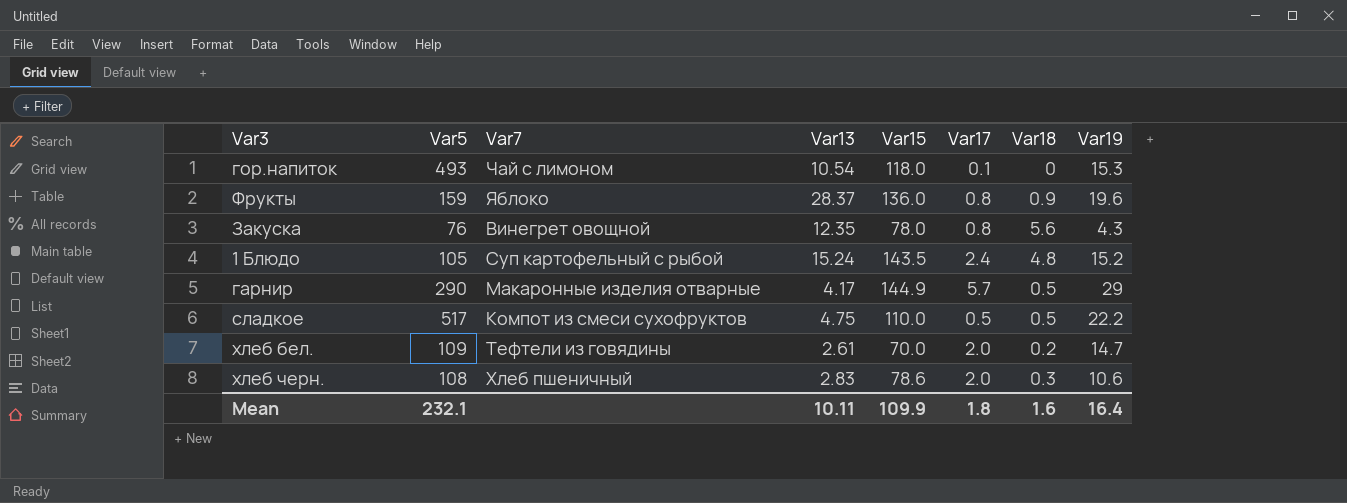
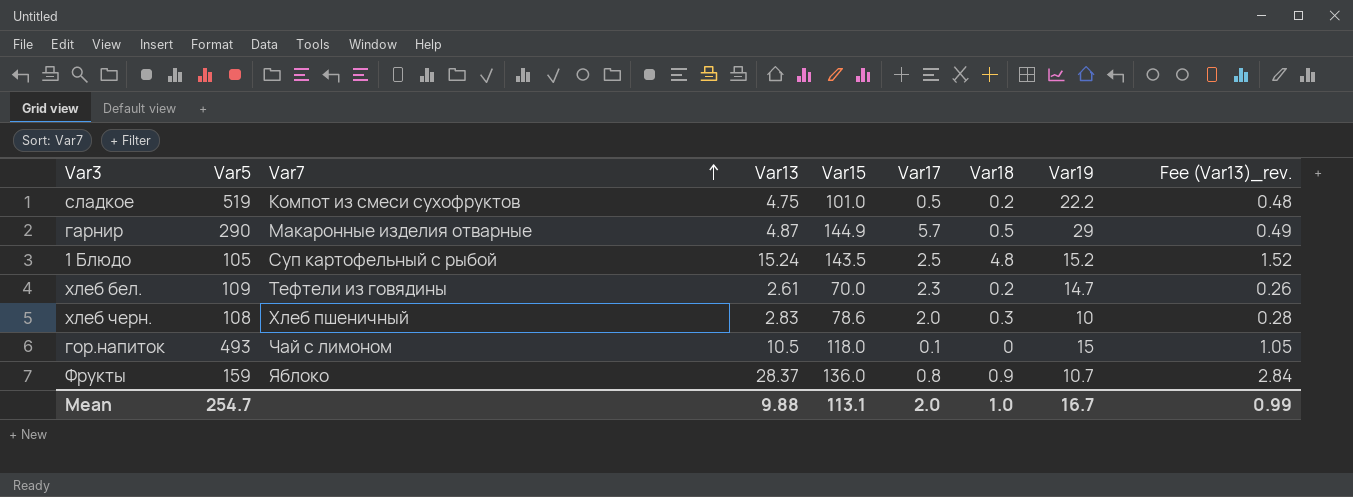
row order: none -> Var7 ascending
column Fee (Var13)_rev. | formula: none -> [Var13] * 0.1
row Закуска: 76 | Винегрет овощной | 12.35 | 78.0 | 0.8 | 5.6 | 4.3 -> none
сладкое | Var5: 517 -> 519
сладкое | Var15: 110.0 -> 101.0
сладкое | Var18: 0.5 -> 0.2
гарнир | Var13: 4.17 -> 4.87
1 Блюдо | Var17: 2.4 -> 2.5
хлеб бел. | Var17: 2.0 -> 2.3
хлеб черн. | Var19: 10.6 -> 10
гор.напиток | Var13: 10.54 -> 10.5
гор.напиток | Var19: 15.3 -> 15
Фрукты | Var19: 19.6 -> 10.7
Mean | Var5: 232.1 -> 254.7
Mean | Var13: 10.11 -> 9.88
Mean | Var15: 109.9 -> 113.1
Mean | Var17: 1.8 -> 2.0
Mean | Var18: 1.6 -> 1.0
Mean | Var19: 16.4 -> 16.7

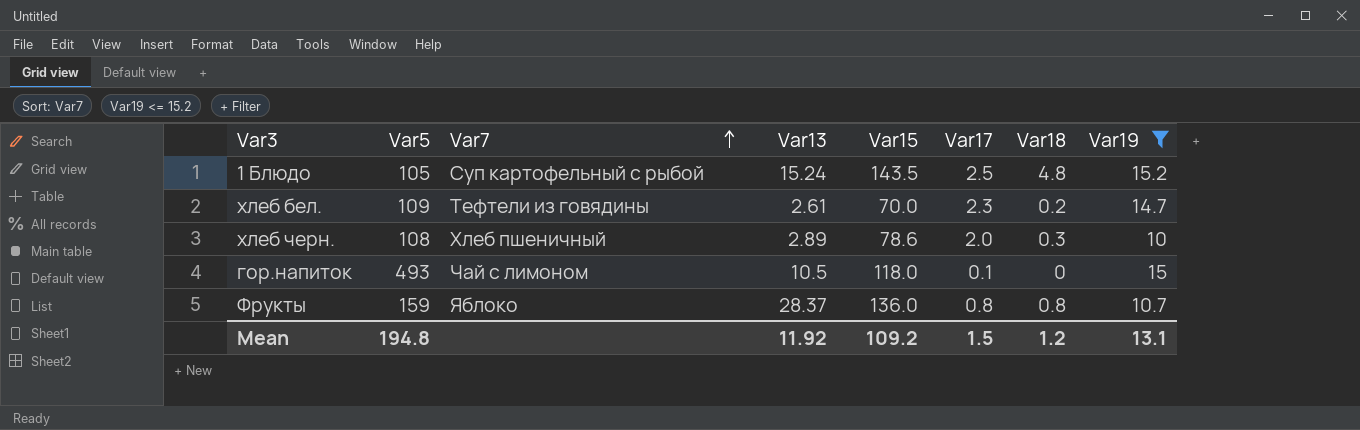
filter: none -> Var19 <= 15.2
column Fee (Var13)_rev. | formula: [Var13] * 0.1 -> none
хлеб черн. | Var13: 2.83 -> 2.89
Фрукты | Var18: 0.9 -> 0.8
Mean | Var5: 254.7 -> 194.8
Mean | Var13: 9.88 -> 11.92
Mean | Var15: 113.1 -> 109.2
Mean | Var17: 2.0 -> 1.5
Mean | Var18: 1.0 -> 1.2
Mean | Var19: 16.7 -> 13.1

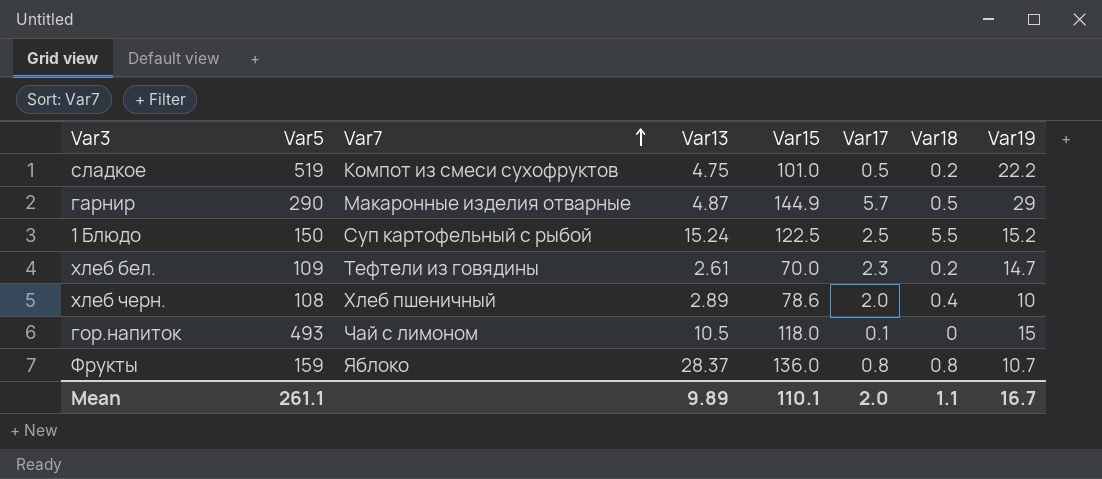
filter: Var19 <= 15.2 -> none
1 Блюдо | Var5: 105 -> 150
1 Блюдо | Var15: 143.5 -> 122.5
1 Блюдо | Var18: 4.8 -> 5.5
хлеб черн. | Var18: 0.3 -> 0.4
Mean | Var5: 194.8 -> 261.1
Mean | Var13: 11.92 -> 9.89
Mean | Var15: 109.2 -> 110.1
Mean | Var17: 1.5 -> 2.0
Mean | Var18: 1.2 -> 1.1
Mean | Var19: 13.1 -> 16.7

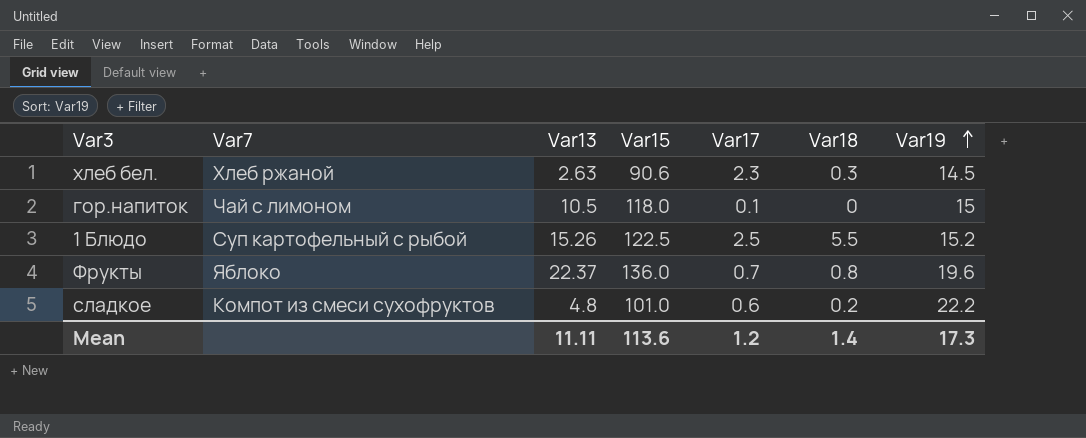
row order: Var7 ascending -> Var19 ascending
column Var5 | position: 2 -> none
row гарнир: 290 | Макаронные изделия отварные | 4.87 | 144.9 | 5.7 | 0.5 | 29 -> none
row хлеб черн.: 108 | Хлеб пшеничный | 2.89 | 78.6 | 2.0 | 0.4 | 10 -> none
хлеб бел. | Var7: Тефтели из говядины -> Хлеб ржаной
хлеб бел. | Var13: 2.61 -> 2.63
хлеб бел. | Var15: 70.0 -> 90.6
хлеб бел. | Var18: 0.2 -> 0.3
хлеб бел. | Var19: 14.7 -> 14.5
1 Блюдо | Var13: 15.24 -> 15.26
Фрукты | Var13: 28.37 -> 22.37
Фрукты | Var17: 0.8 -> 0.7
Фрукты | Var19: 10.7 -> 19.6
сладкое | Var13: 4.75 -> 4.8
сладкое | Var17: 0.5 -> 0.6
Mean | Var13: 9.89 -> 11.11
Mean | Var15: 110.1 -> 113.6
Mean | Var17: 2.0 -> 1.2
Mean | Var18: 1.1 -> 1.4
Mean | Var19: 16.7 -> 17.3

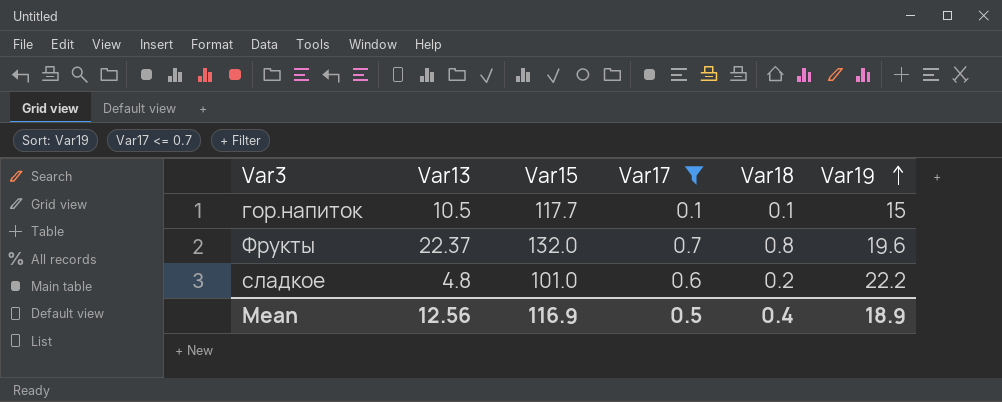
filter: none -> Var17 <= 0.7
column Var7 | position: 2 -> none
гор.напиток | Var15: 118.0 -> 117.7
гор.напиток | Var18: 0 -> 0.1
Фрукты | Var15: 136.0 -> 132.0
Mean | Var13: 11.11 -> 12.56
Mean | Var15: 113.6 -> 116.9
Mean | Var17: 1.2 -> 0.5
Mean | Var18: 1.4 -> 0.4
Mean | Var19: 17.3 -> 18.9

